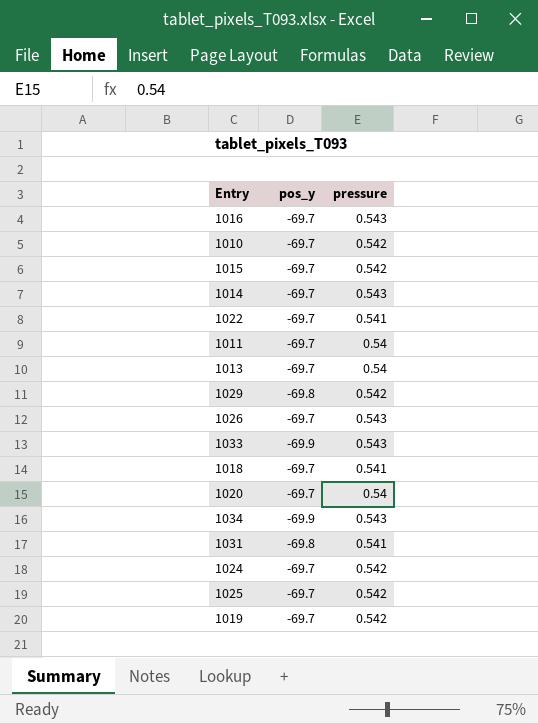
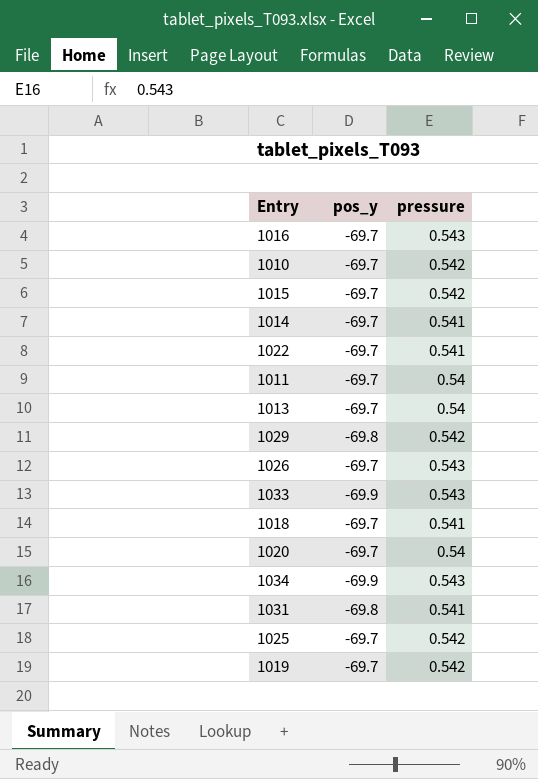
row 1024: -69.7 | 0.542 -> none
1014 | pressure: 0.543 -> 0.541

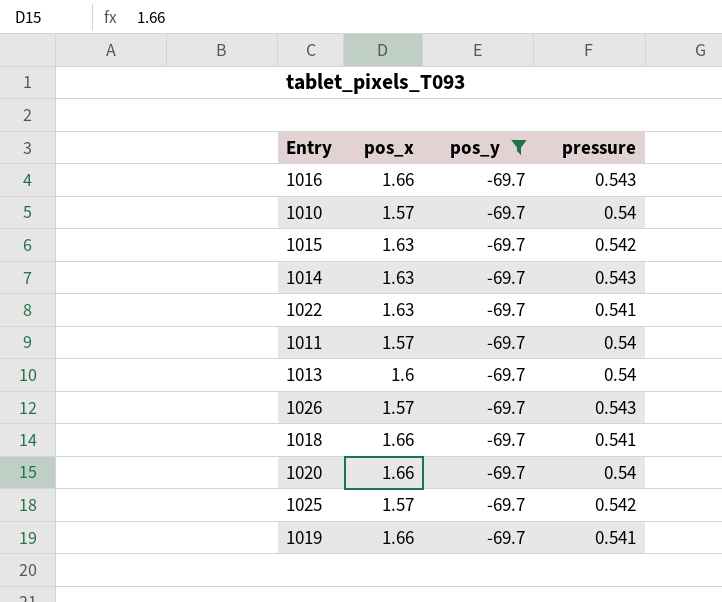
filter: none -> pos_y = -69.7
column pos_x | position: none -> 2
1010 | pressure: 0.542 -> 0.54
1014 | pressure: 0.541 -> 0.543
1019 | pressure: 0.542 -> 0.541

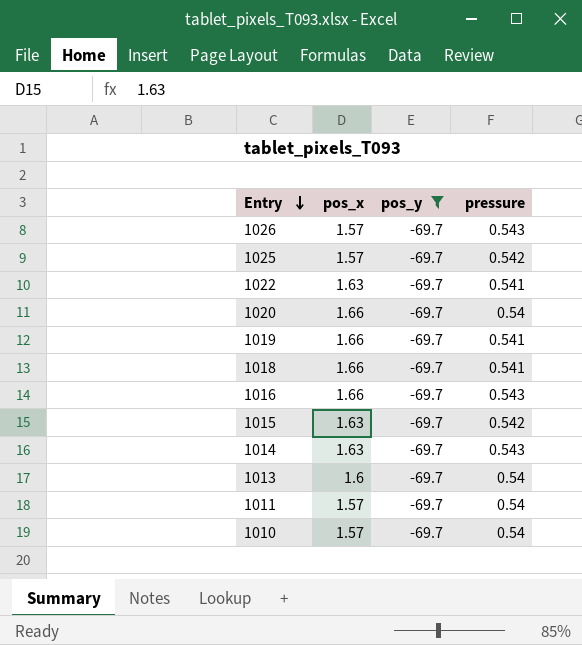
row order: none -> Entry descending

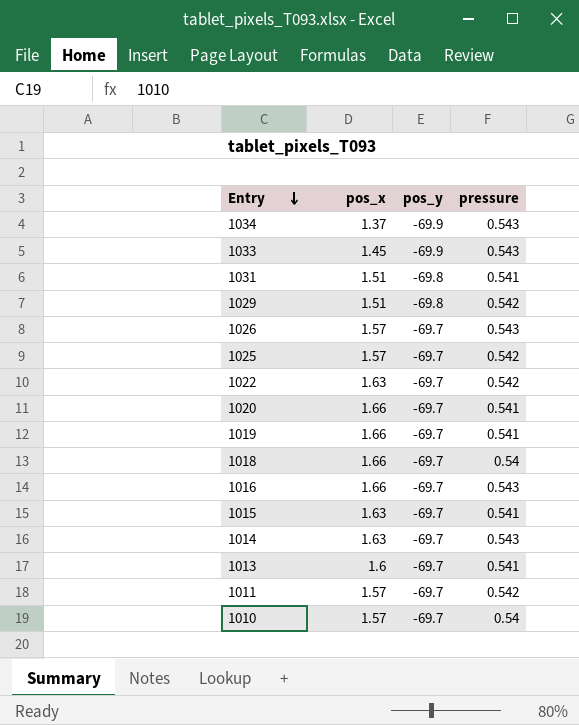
filter: pos_y = -69.7 -> none
1022 | pressure: 0.541 -> 0.542
1020 | pressure: 0.54 -> 0.541
1018 | pressure: 0.541 -> 0.54
1015 | pressure: 0.542 -> 0.541
1013 | pressure: 0.54 -> 0.541
1011 | pressure: 0.54 -> 0.542

